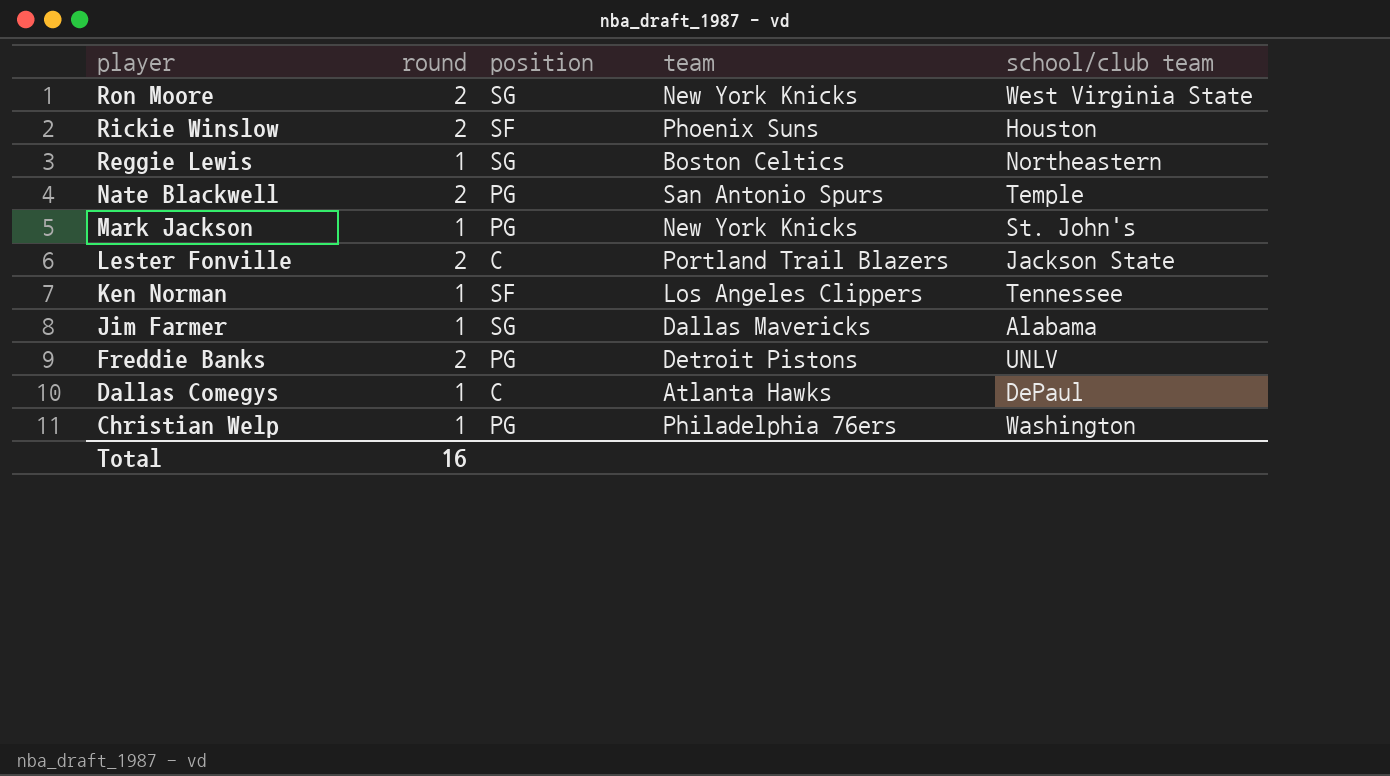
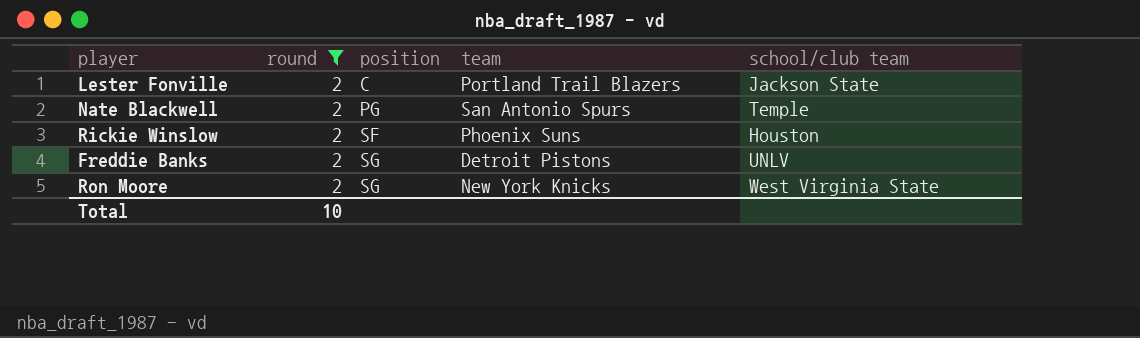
filter: none -> round = 2
row order: player descending -> position ascending
Freddie Banks | position: PG -> SG
Total | round: 16 -> 10

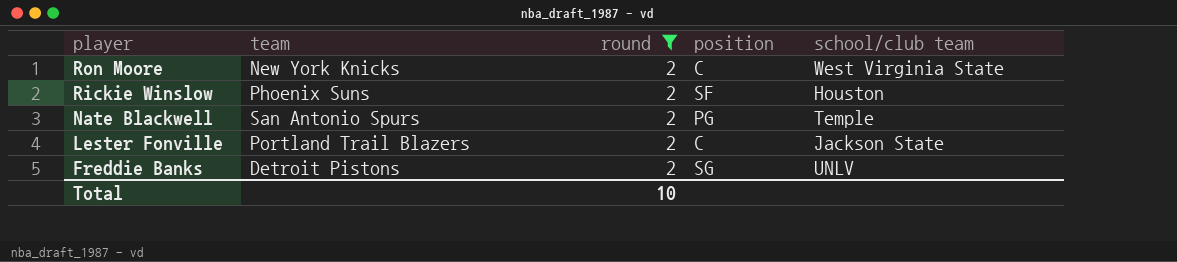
row order: position ascending -> player descending
column team | position: 4 -> 2
Ron Moore | position: SG -> C

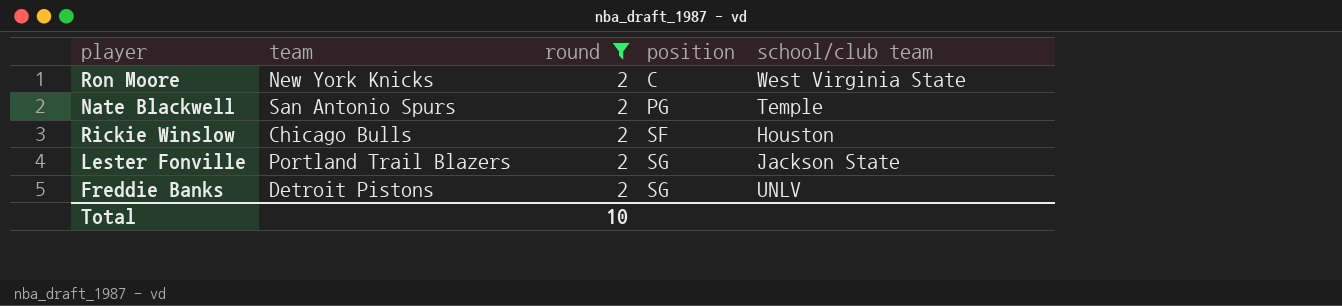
row order: player descending -> position ascending
Rickie Winslow | team: Phoenix Suns -> Chicago Bulls
Lester Fonville | position: C -> SG

